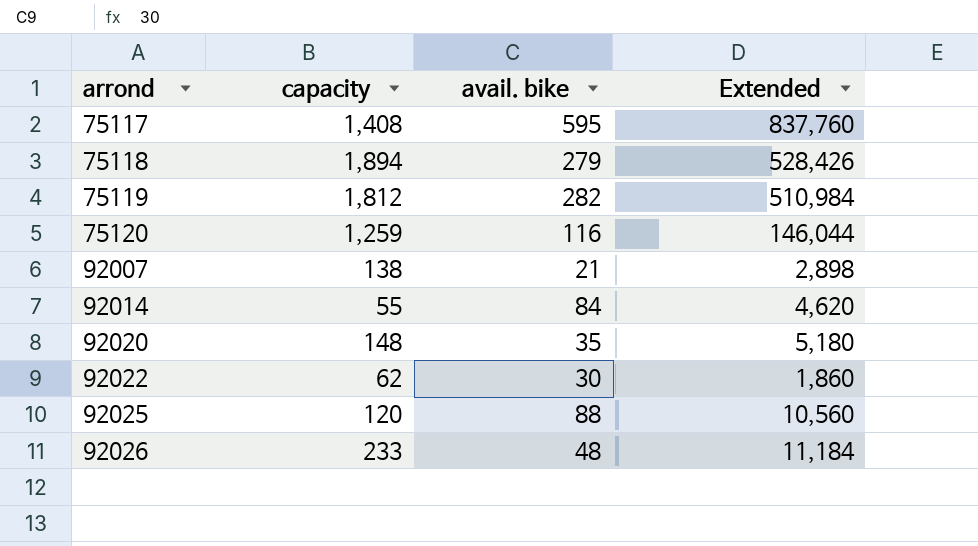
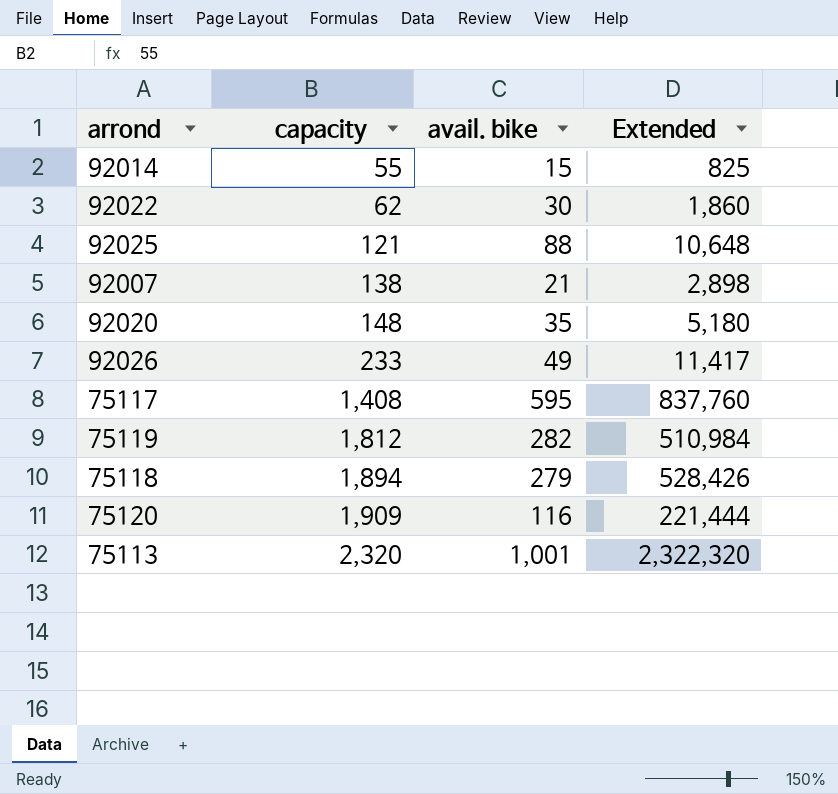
row order: arrond ascending -> capacity ascending
92014 | avail. bike: 84 -> 15
92014 | Extended: 4,620 -> 825
92025 | capacity: 120 -> 121
92025 | Extended: 10,560 -> 10,648
92026 | avail. bike: 48 -> 49
92026 | Extended: 11,184 -> 11,417
75120 | capacity: 1,259 -> 1,909
75120 | Extended: 146,044 -> 221,444
row 75113: none -> 2,320 | 1,001 | 2,322,320

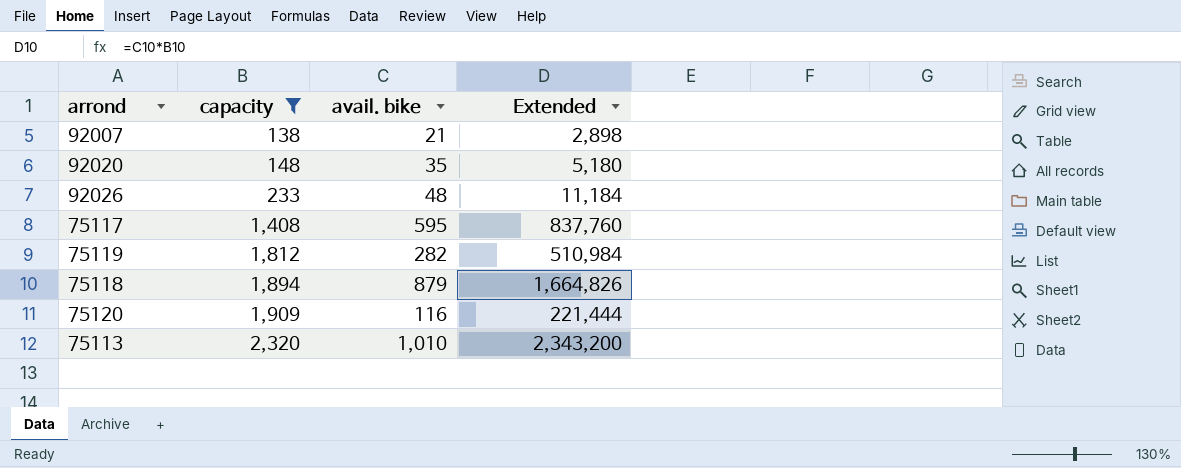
filter: none -> capacity >= 138
92026 | avail. bike: 49 -> 48
92026 | Extended: 11,417 -> 11,184
75118 | avail. bike: 279 -> 879
75118 | Extended: 528,426 -> 1,664,826
75113 | avail. bike: 1,001 -> 1,010
75113 | Extended: 2,322,320 -> 2,343,200

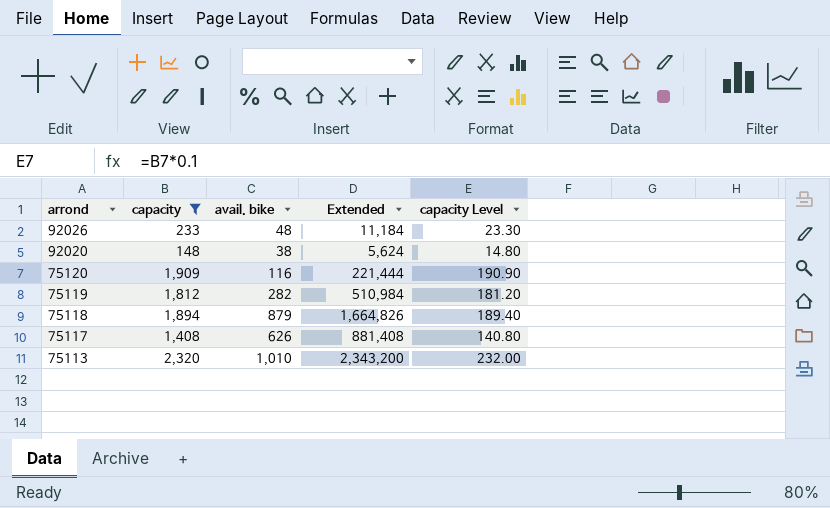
row order: capacity ascending -> arrond descending
column capacity Level | formula: none -> [capacity] * 0.1
row 92007: 138 | 21 | 2,898 -> none
92020 | avail. bike: 35 -> 38
92020 | Extended: 5,180 -> 5,624
75117 | avail. bike: 595 -> 626
75117 | Extended: 837,760 -> 881,408

